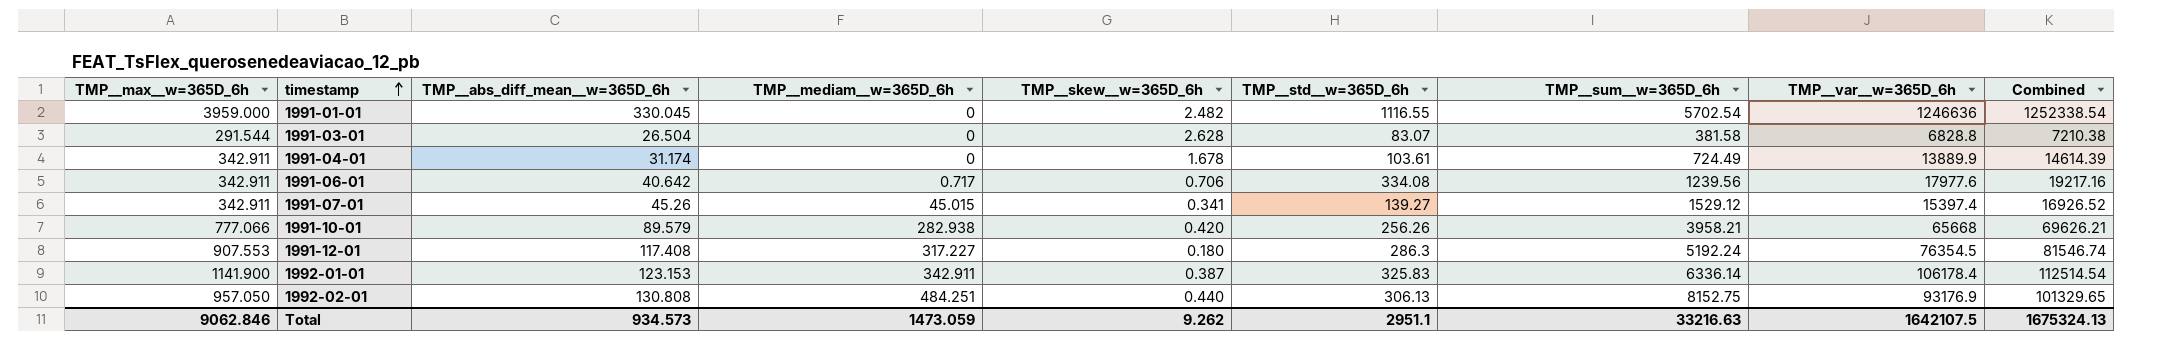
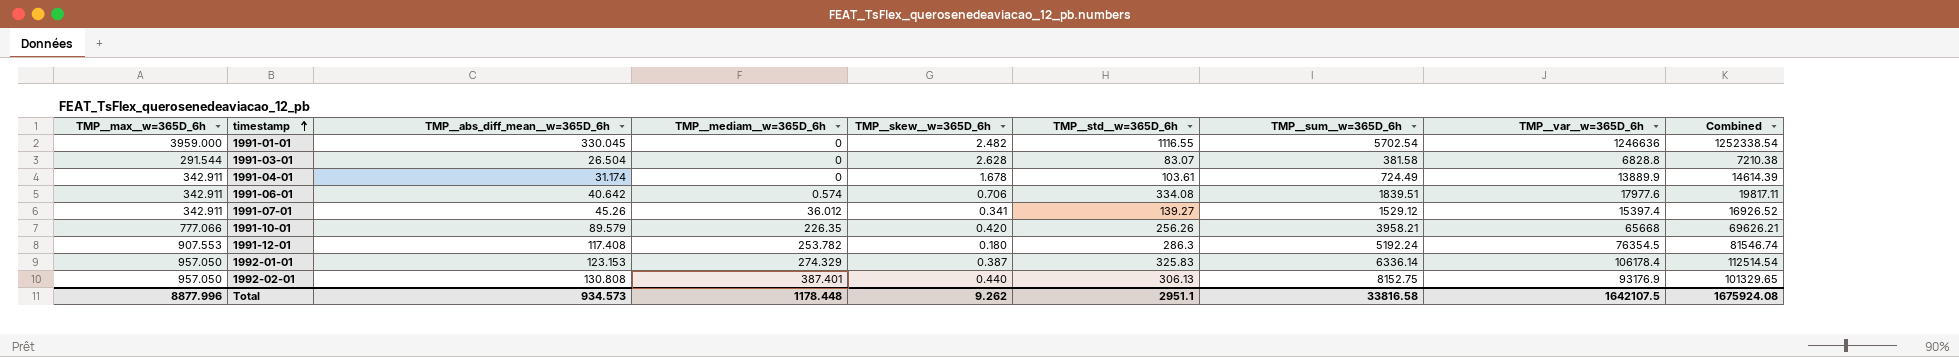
1991-06-01 | TMP__mediam__w=365D_6h: 0.717 -> 0.574
1991-06-01 | TMP__sum__w=365D_6h: 1239.56 -> 1839.51
1991-06-01 | Combined: 19217.16 -> 19817.11
1991-07-01 | TMP__mediam__w=365D_6h: 45.015 -> 36.012
1991-10-01 | TMP__mediam__w=365D_6h: 282.938 -> 226.35
1991-12-01 | TMP__mediam__w=365D_6h: 317.227 -> 253.782
1992-01-01 | TMP__max__w=365D_6h: 1141.900 -> 957.050
1992-01-01 | TMP__mediam__w=365D_6h: 342.911 -> 274.329
1992-02-01 | TMP__mediam__w=365D_6h: 484.251 -> 387.401
Total | TMP__max__w=365D_6h: 9062.846 -> 8877.996
Total | TMP__mediam__w=365D_6h: 1473.059 -> 1178.448
Total | TMP__sum__w=365D_6h: 33216.63 -> 33816.58
Total | Combined: 1675324.13 -> 1675924.08

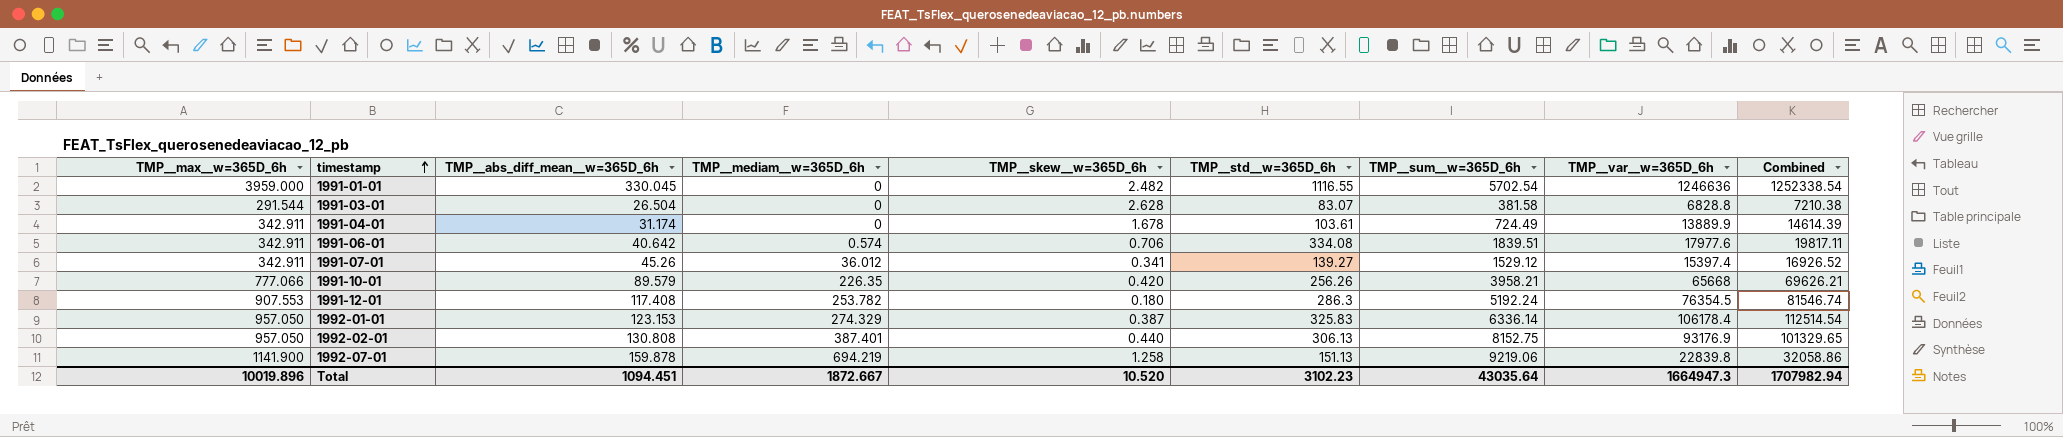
row 1992-07-01: none -> 1141.900 | 159.878 | 694.219 | 1.258 | 151.13 | 9219.06 | 22839.8 | 32058.86
Total | TMP__max__w=365D_6h: 8877.996 -> 10019.896
Total | TMP__abs_diff_mean__w=365D_6h: 934.573 -> 1094.451
Total | TMP__mediam__w=365D_6h: 1178.448 -> 1872.667
Total | TMP__skew__w=365D_6h: 9.262 -> 10.520
Total | TMP__std__w=365D_6h: 2951.1 -> 3102.23
Total | TMP__sum__w=365D_6h: 33816.58 -> 43035.64
Total | TMP__var__w=365D_6h: 1642107.5 -> 1664947.3
Total | Combined: 1675924.08 -> 1707982.94

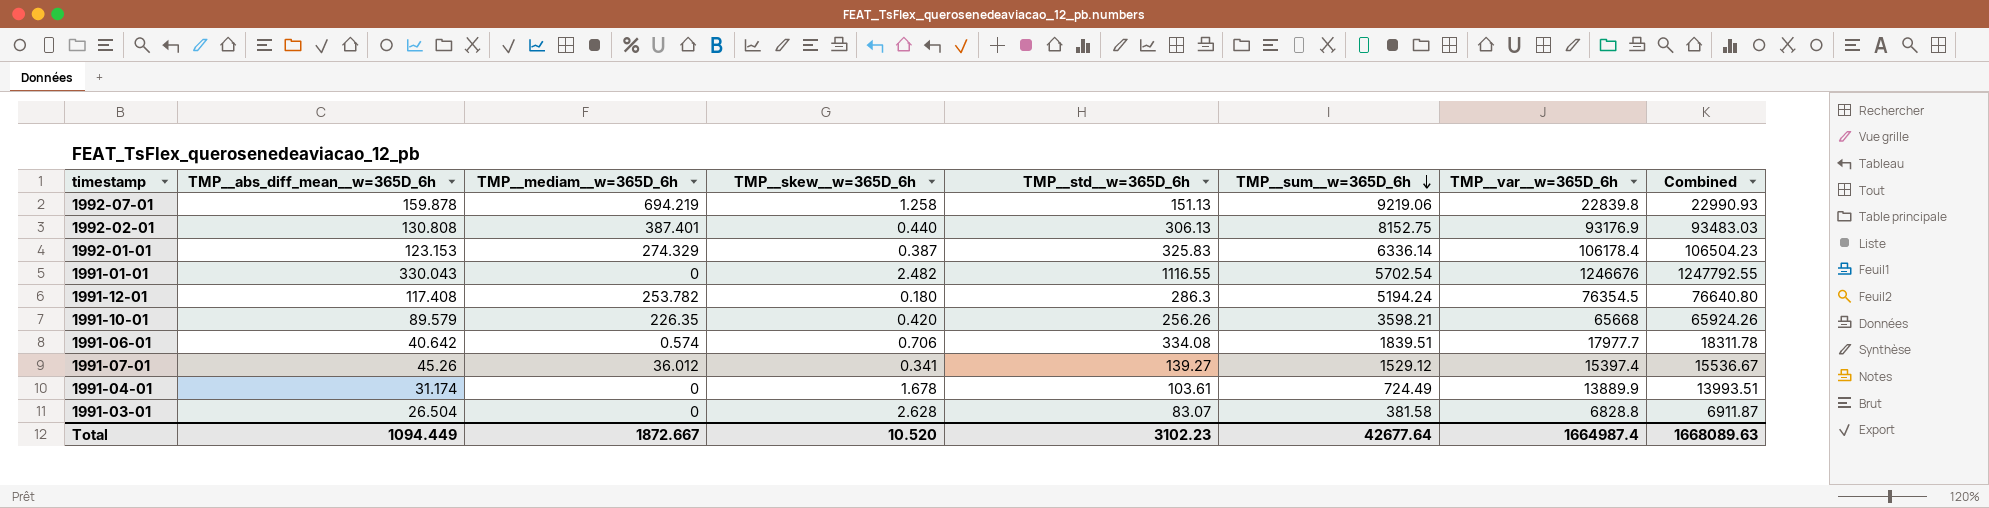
row order: timestamp ascending -> TMP__sum__w=365D_6h descending
column TMP__max__w=365D_6h | position: 1 -> none
column Combined | formula: [TMP__sum__w=365D_6h] + [TMP__var__w=365D_6h] -> [TMP__std__w=365D_6h] + [TMP__var__w=365D_6h]
1991-01-01 | TMP__abs_diff_mean__w=365D_6h: 330.045 -> 330.043
1991-01-01 | TMP__var__w=365D_6h: 1246636 -> 1246676
1991-12-01 | TMP__sum__w=365D_6h: 5192.24 -> 5194.24
1991-10-01 | TMP__sum__w=365D_6h: 3958.21 -> 3598.21
1991-06-01 | TMP__var__w=365D_6h: 17977.6 -> 17977.7
Total | TMP__abs_diff_mean__w=365D_6h: 1094.451 -> 1094.449
Total | TMP__sum__w=365D_6h: 43035.64 -> 42677.64
Total | TMP__var__w=365D_6h: 1664947.3 -> 1664987.4
Total | Combined: 1707982.94 -> 1668089.63

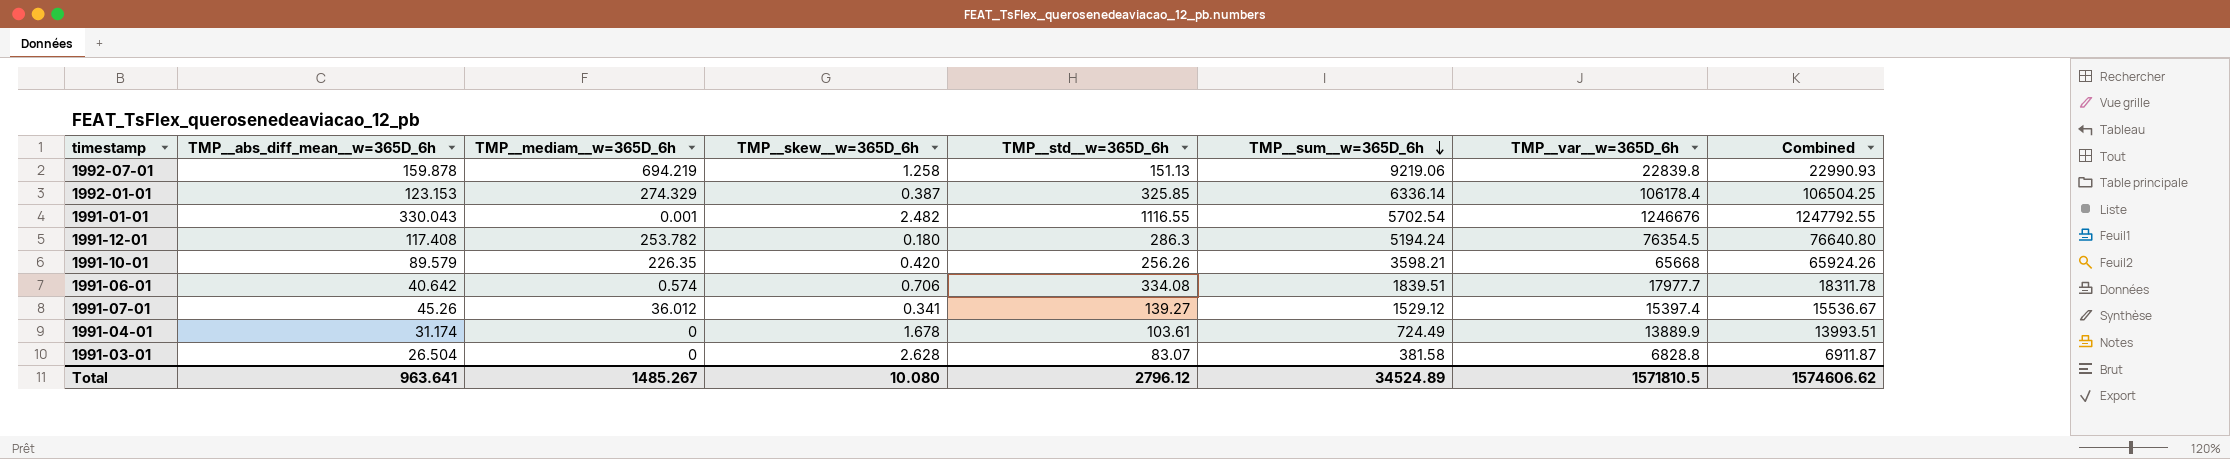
row 1992-02-01: 130.808 | 387.401 | 0.440 | 306.13 | 8152.75 | 93176.9 | 93483.03 -> none
1992-01-01 | TMP__std__w=365D_6h: 325.83 -> 325.85
1992-01-01 | Combined: 106504.23 -> 106504.25
1991-01-01 | TMP__mediam__w=365D_6h: 0 -> 0.001
Total | TMP__abs_diff_mean__w=365D_6h: 1094.449 -> 963.641
Total | TMP__mediam__w=365D_6h: 1872.667 -> 1485.267
Total | TMP__skew__w=365D_6h: 10.520 -> 10.080
Total | TMP__std__w=365D_6h: 3102.23 -> 2796.12
Total | TMP__sum__w=365D_6h: 42677.64 -> 34524.89
Total | TMP__var__w=365D_6h: 1664987.4 -> 1571810.5
Total | Combined: 1668089.63 -> 1574606.62

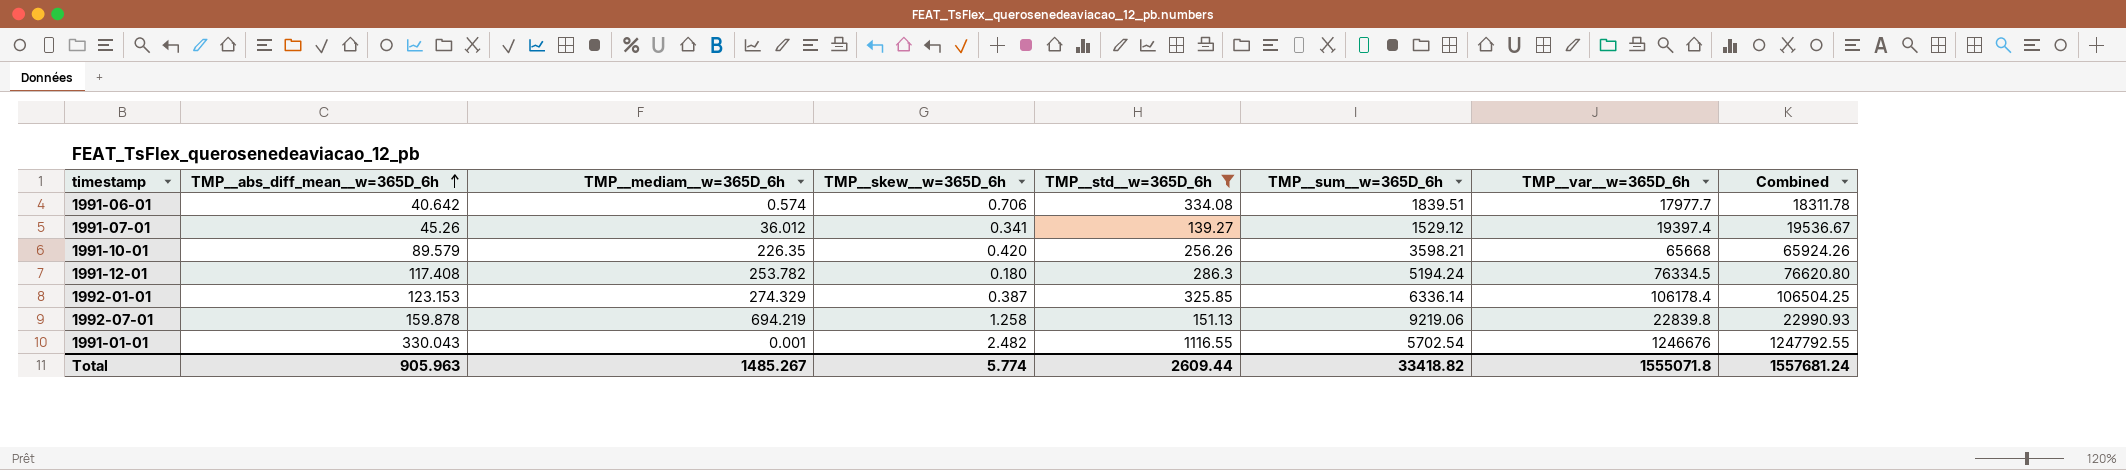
filter: none -> TMP__std__w=365D_6h >= 139.27
row order: TMP__sum__w=365D_6h descending -> TMP__abs_diff_mean__w=365D_6h ascending
1991-07-01 | TMP__var__w=365D_6h: 15397.4 -> 19397.4
1991-07-01 | Combined: 15536.67 -> 19536.67
1991-12-01 | TMP__var__w=365D_6h: 76354.5 -> 76334.5
1991-12-01 | Combined: 76640.80 -> 76620.80
Total | TMP__abs_diff_mean__w=365D_6h: 963.641 -> 905.963
Total | TMP__skew__w=365D_6h: 10.080 -> 5.774
Total | TMP__std__w=365D_6h: 2796.12 -> 2609.44
Total | TMP__sum__w=365D_6h: 34524.89 -> 33418.82
Total | TMP__var__w=365D_6h: 1571810.5 -> 1555071.8
Total | Combined: 1574606.62 -> 1557681.24

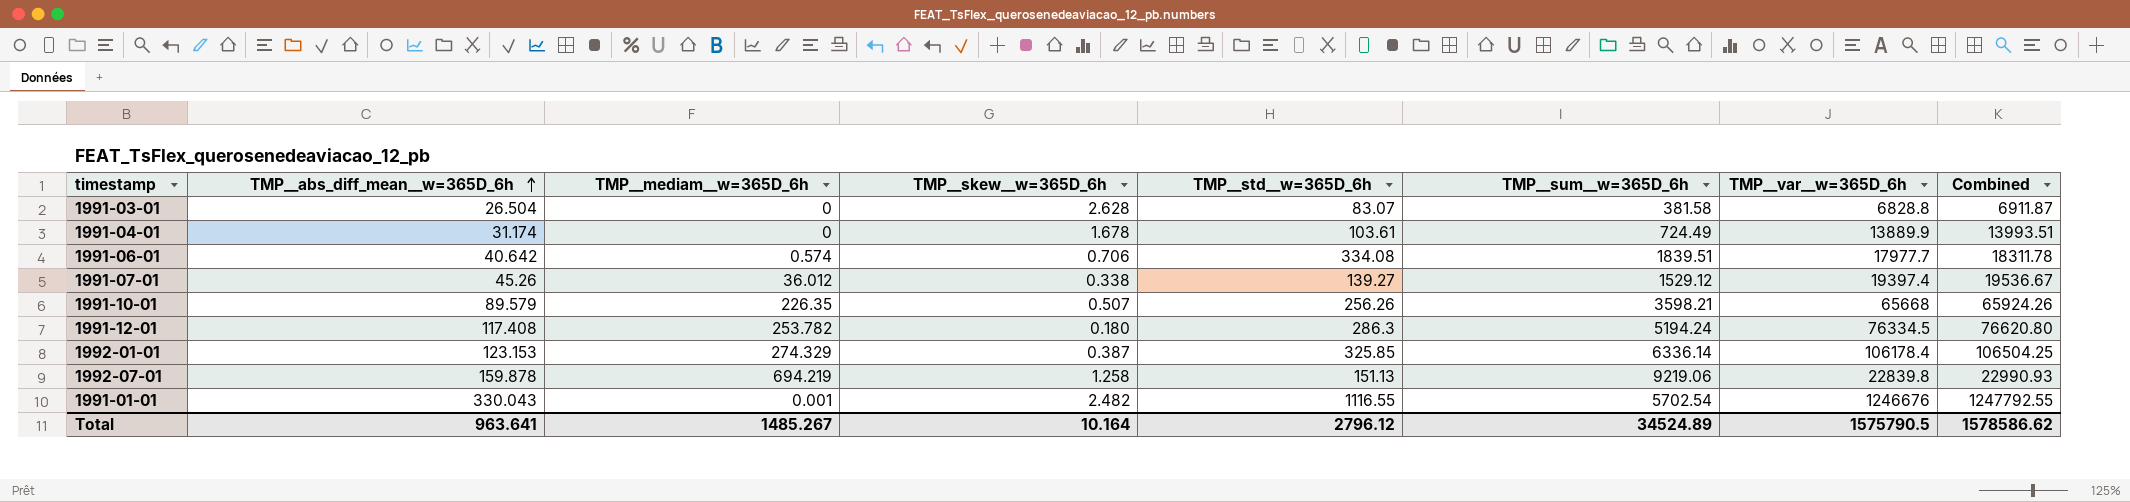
filter: TMP__std__w=365D_6h >= 139.27 -> none
1991-07-01 | TMP__skew__w=365D_6h: 0.341 -> 0.338
1991-10-01 | TMP__skew__w=365D_6h: 0.420 -> 0.507
Total | TMP__abs_diff_mean__w=365D_6h: 905.963 -> 963.641
Total | TMP__skew__w=365D_6h: 5.774 -> 10.164
Total | TMP__std__w=365D_6h: 2609.44 -> 2796.12
Total | TMP__sum__w=365D_6h: 33418.82 -> 34524.89
Total | TMP__var__w=365D_6h: 1555071.8 -> 1575790.5
Total | Combined: 1557681.24 -> 1578586.62

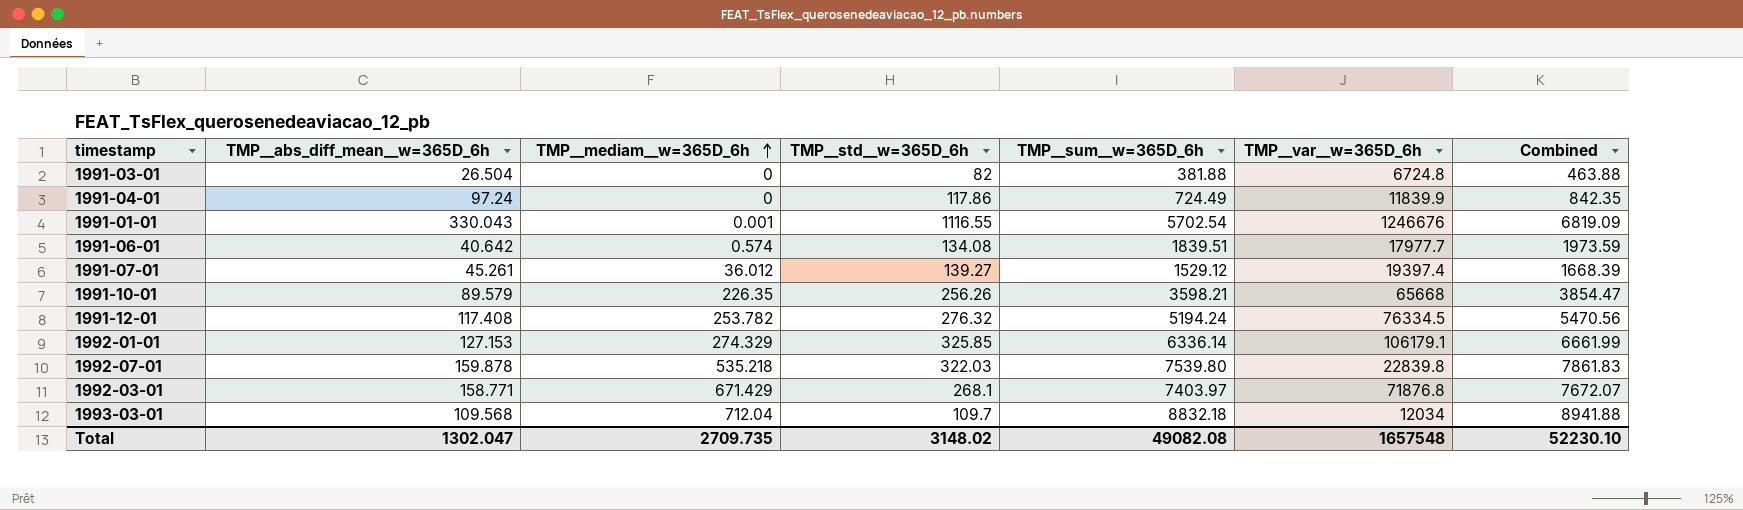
row order: TMP__abs_diff_mean__w=365D_6h ascending -> TMP__mediam__w=365D_6h ascending
column TMP__skew__w=365D_6h | position: 4 -> none
column Combined | formula: [TMP__std__w=365D_6h] + [TMP__var__w=365D_6h] -> [TMP__std__w=365D_6h] + [TMP__sum__w=365D_6h]
1991-03-01 | TMP__std__w=365D_6h: 83.07 -> 82
1991-03-01 | TMP__sum__w=365D_6h: 381.58 -> 381.88
1991-03-01 | TMP__var__w=365D_6h: 6828.8 -> 6724.8
1991-04-01 | TMP__abs_diff_mean__w=365D_6h: 31.174 -> 97.24
1991-04-01 | TMP__std__w=365D_6h: 103.61 -> 117.86
1991-04-01 | TMP__var__w=365D_6h: 13889.9 -> 11839.9
1991-06-01 | TMP__std__w=365D_6h: 334.08 -> 134.08
1991-07-01 | TMP__abs_diff_mean__w=365D_6h: 45.26 -> 45.261
1991-12-01 | TMP__std__w=365D_6h: 286.3 -> 276.32
1992-01-01 | TMP__abs_diff_mean__w=365D_6h: 123.153 -> 127.153
1992-01-01 | TMP__var__w=365D_6h: 106178.4 -> 106179.1
1992-07-01 | TMP__mediam__w=365D_6h: 694.219 -> 535.218
1992-07-01 | TMP__std__w=365D_6h: 151.13 -> 322.03
1992-07-01 | TMP__sum__w=365D_6h: 9219.06 -> 7539.80
row 1992-03-01: none -> 158.771 | 671.429 | 268.1 | 7403.97 | 71876.8 | 7672.07
row 1993-03-01: none -> 109.568 | 712.04 | 109.7 | 8832.18 | 12034 | 8941.88
Total | TMP__abs_diff_mean__w=365D_6h: 963.641 -> 1302.047
Total | TMP__mediam__w=365D_6h: 1485.267 -> 2709.735
Total | TMP__std__w=365D_6h: 2796.12 -> 3148.02
Total | TMP__sum__w=365D_6h: 34524.89 -> 49082.08
Total | TMP__var__w=365D_6h: 1575790.5 -> 1657548
Total | Combined: 1578586.62 -> 52230.10

